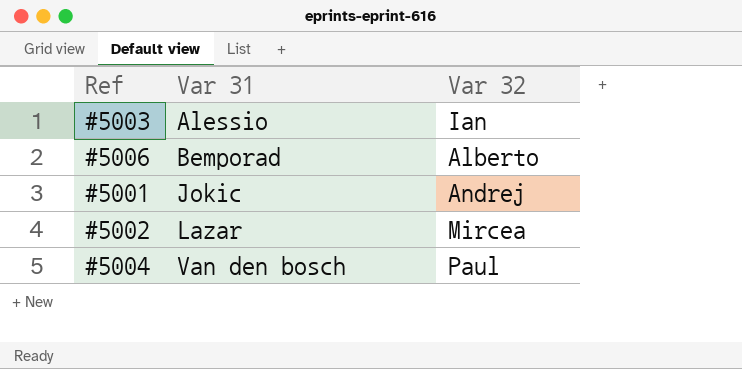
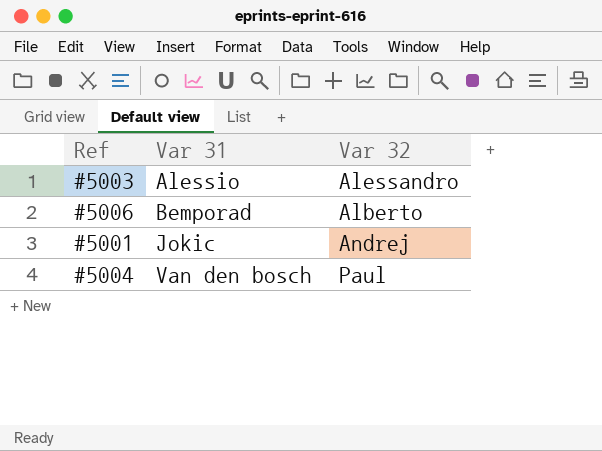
row #5002: Lazar | Mircea -> none
#5003 | Var 32: Ian -> Alessandro

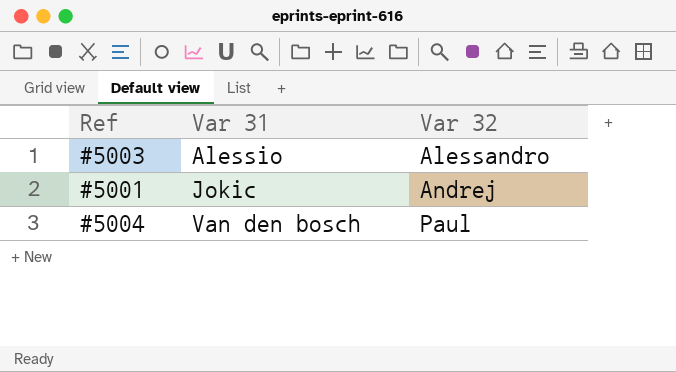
row #5006: Bemporad | Alberto -> none

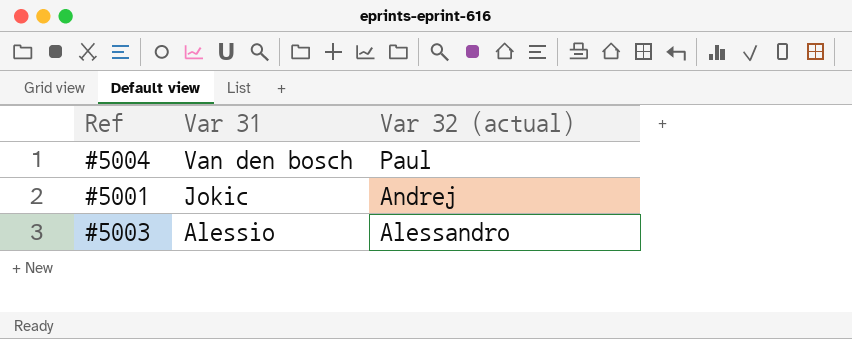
row order: Var 31 ascending -> Var 31 descending
column name: Var 32 -> Var 32 (actual)

